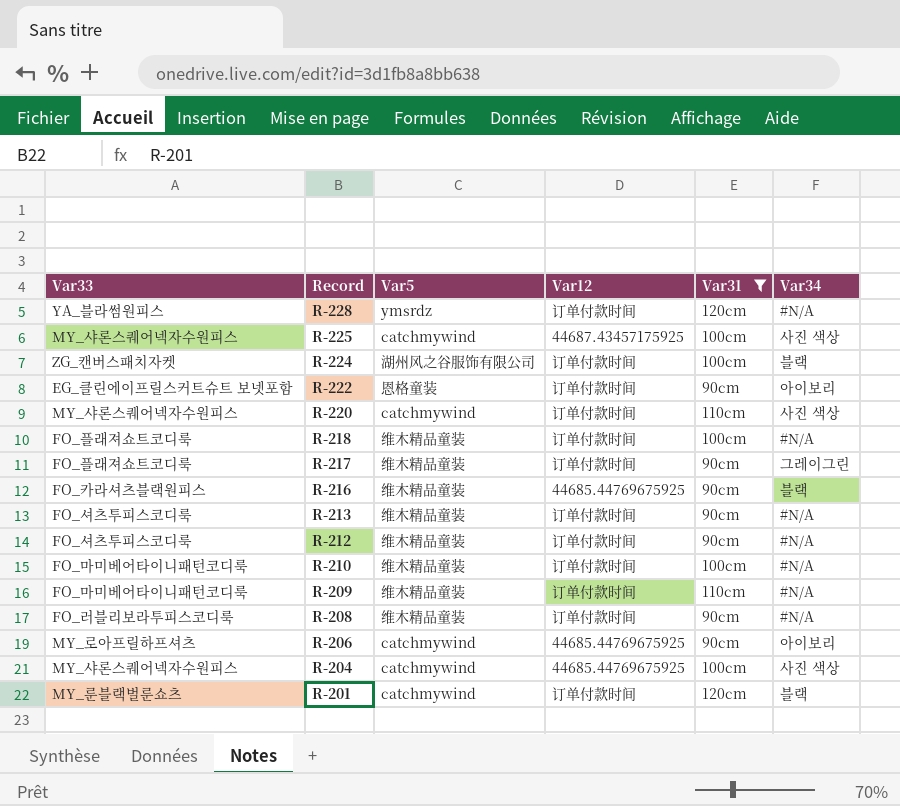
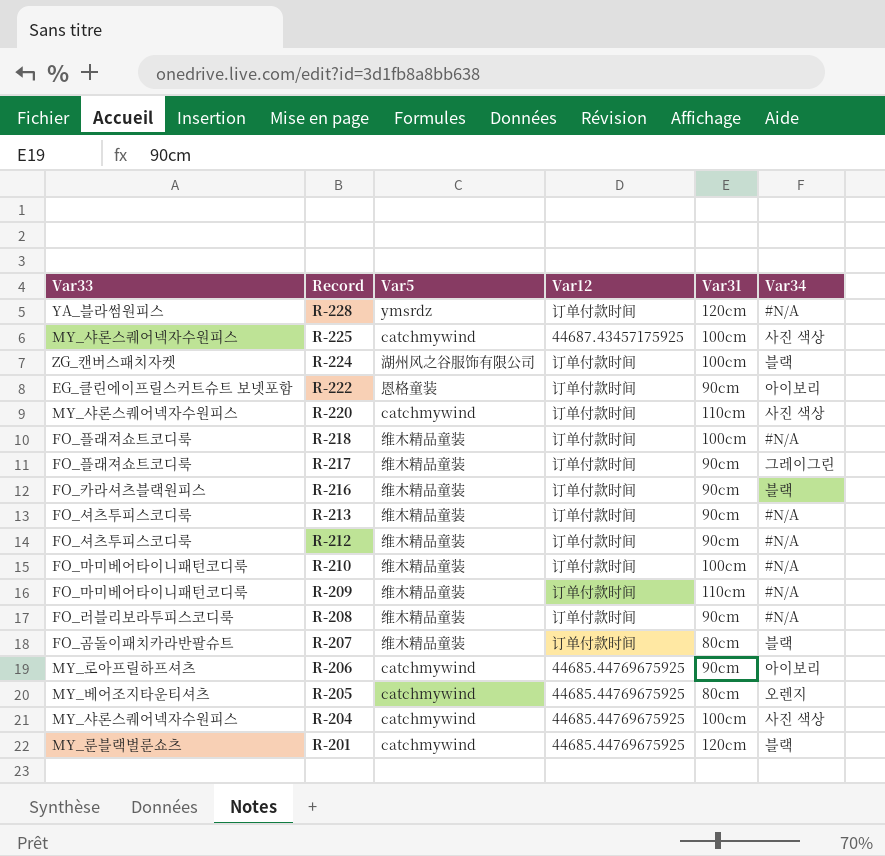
filter: Var31 != 80cm -> none
R-216 | Var12: 44685.44769675925 -> 订单付款时间
R-201 | Var12: 订单付款时间 -> 44685.44769675925

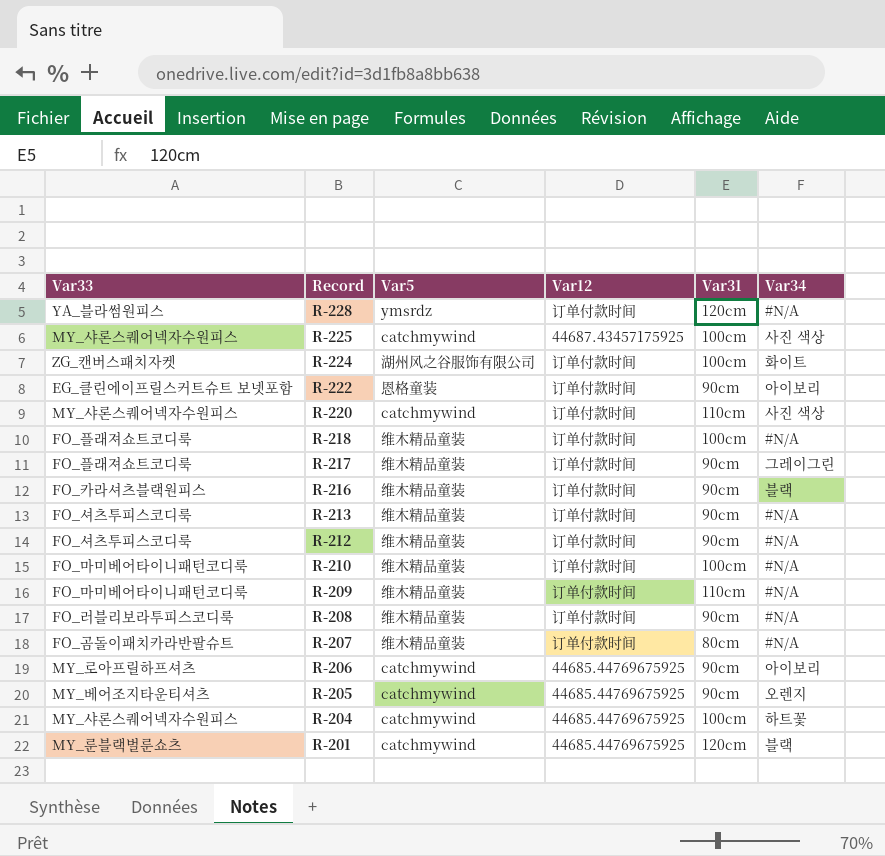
R-224 | Var34: 블랙 -> 화이트
R-207 | Var34: 블랙 -> #N/A
R-205 | Var31: 80cm -> 90cm
R-204 | Var34: 사진 색상 -> 하트꽃

